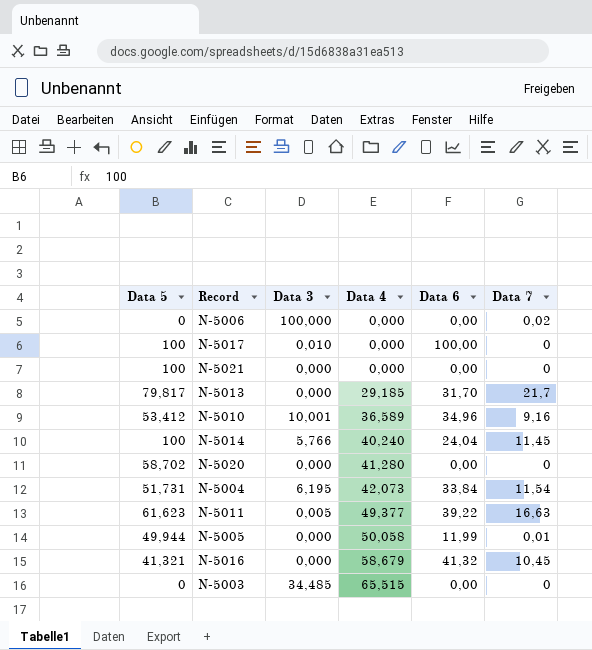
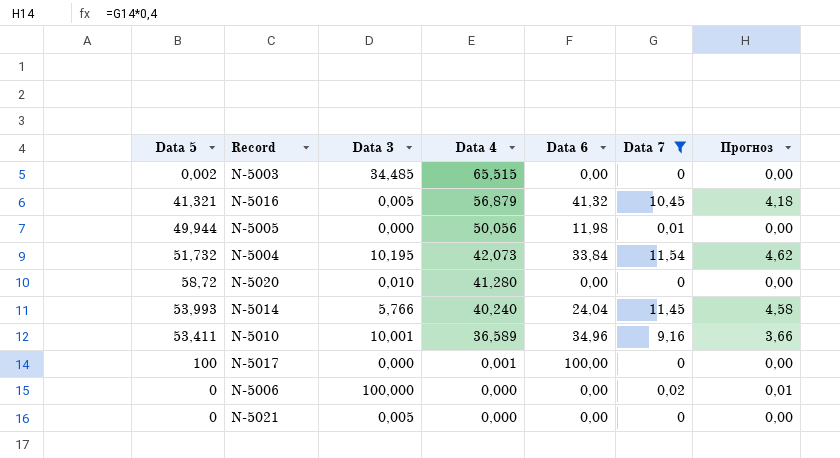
filter: none -> Data 7 <= 11,54
row order: Data 4 ascending -> Data 4 descending
column Прогноз | formula: none -> [Data 7] * 0,4
N-5003 | Data 5: 0 -> 0,002
N-5016 | Data 3: 0,000 -> 0,005
N-5016 | Data 4: 58,679 -> 56,879
N-5005 | Data 4: 50,058 -> 50,056
N-5005 | Data 6: 11,99 -> 11,98
N-5004 | Data 5: 51,731 -> 51,732
N-5004 | Data 3: 6,195 -> 10,195
N-5020 | Data 5: 58,702 -> 58,72
N-5020 | Data 3: 0,000 -> 0,010
N-5014 | Data 5: 100 -> 53,993
N-5010 | Data 5: 53,412 -> 53,411
N-5017 | Data 3: 0,010 -> 0,000
N-5017 | Data 4: 0,000 -> 0,001
N-5021 | Data 5: 100 -> 0
N-5021 | Data 3: 0,000 -> 0,005

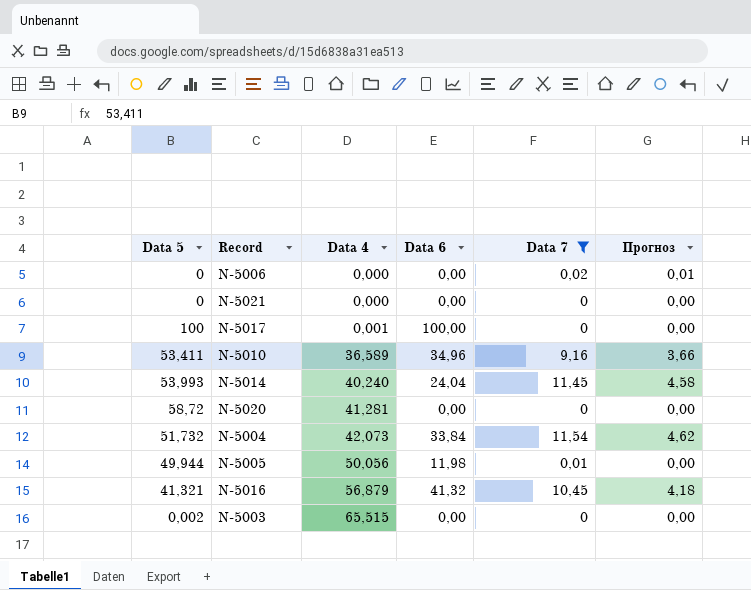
row order: Data 4 descending -> Data 4 ascending
column Data 3 | position: 3 -> none
N-5020 | Data 4: 41,280 -> 41,281

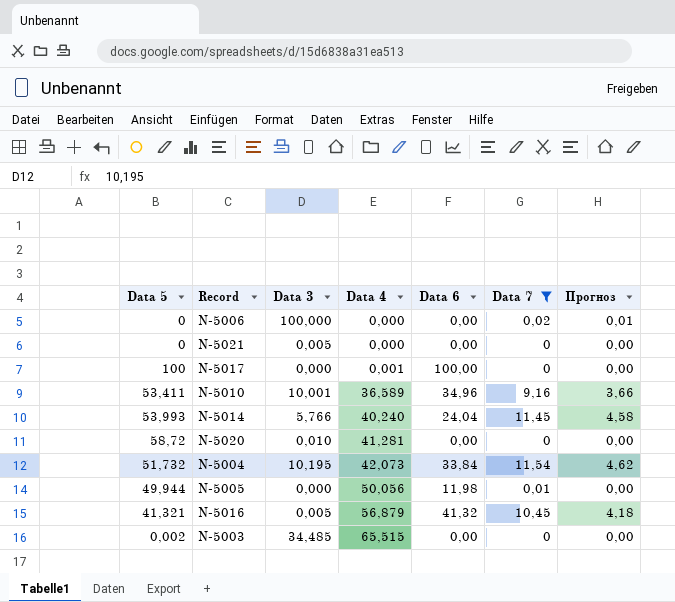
column Data 3 | position: none -> 3

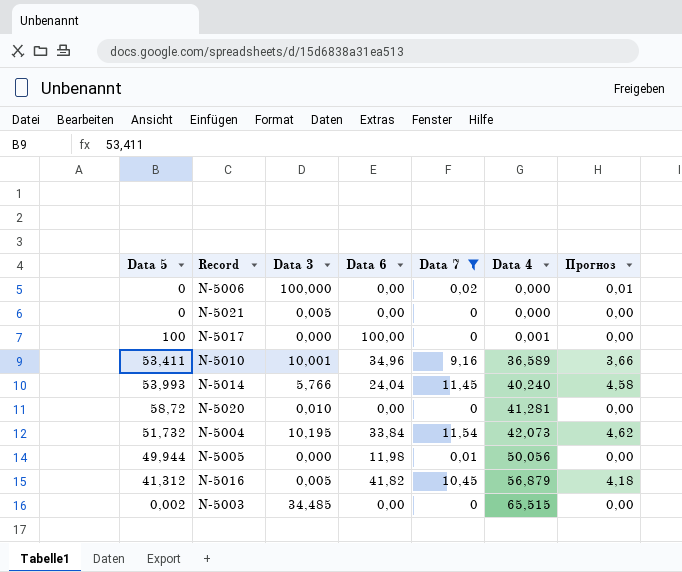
column Data 4 | position: 4 -> 6
N-5016 | Data 5: 41,321 -> 41,312
N-5016 | Data 6: 41,32 -> 41,82

